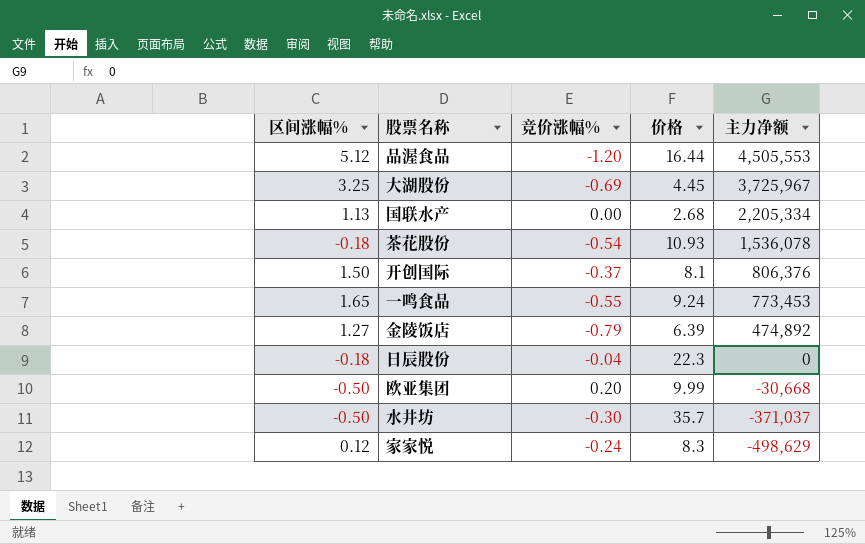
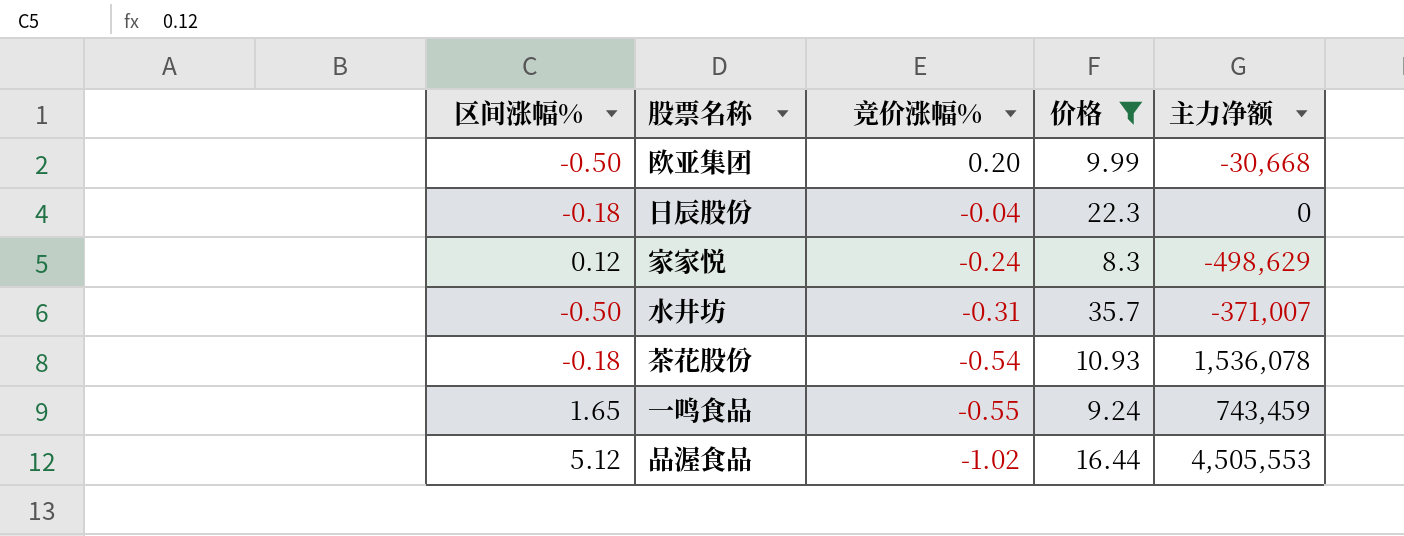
filter: none -> 价格 >= 8.3
row order: 主力净额 descending -> 竞价涨幅% descending
水井坊 | 竞价涨幅%: -0.30 -> -0.31
水井坊 | 主力净额: -371,037 -> -371,007
一鸣食品 | 主力净额: 773,453 -> 743,459
品渥食品 | 竞价涨幅%: -1.20 -> -1.02

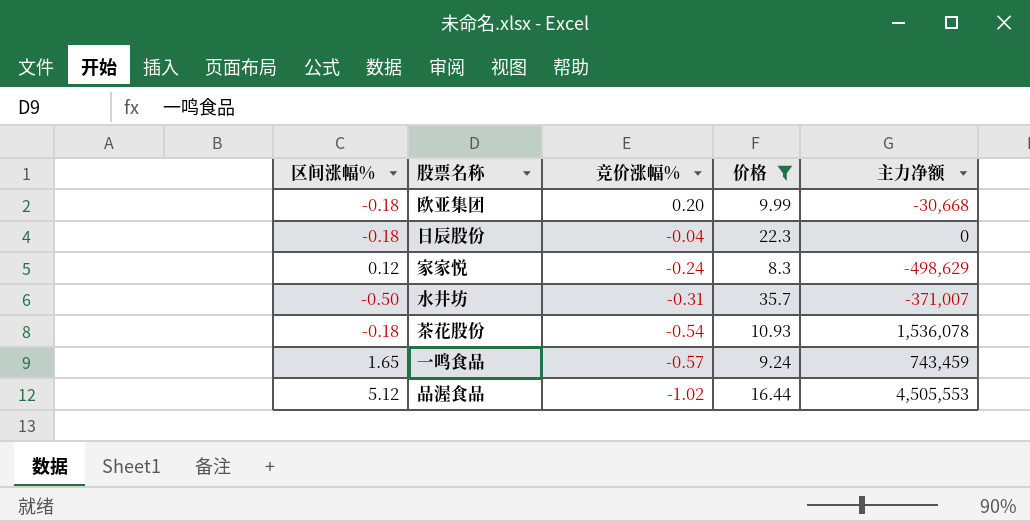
欧亚集团 | 区间涨幅%: -0.50 -> -0.18
一鸣食品 | 竞价涨幅%: -0.55 -> -0.57

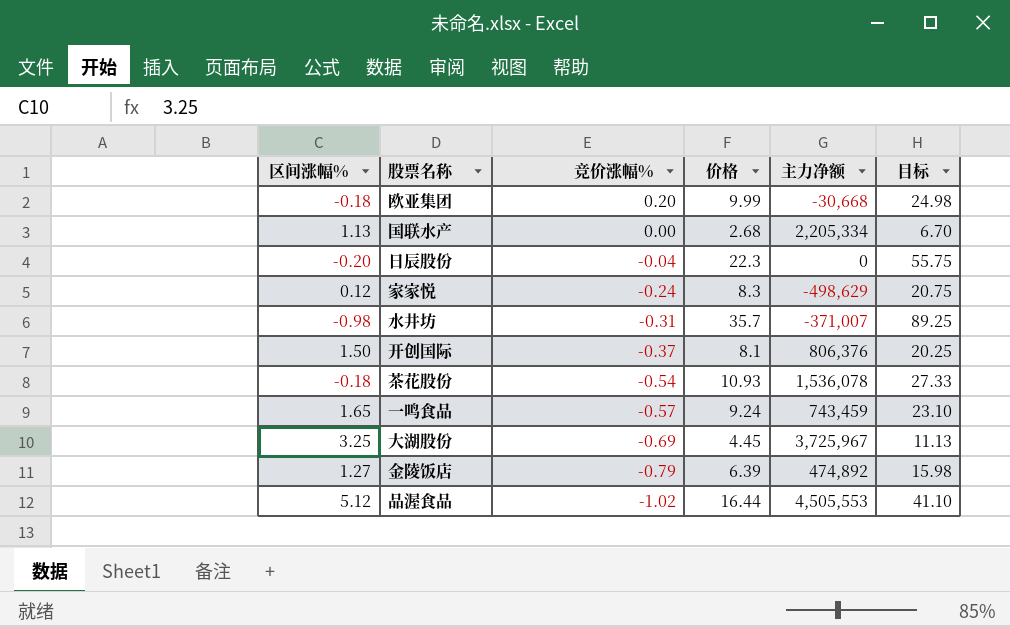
filter: 价格 >= 8.3 -> none
column 目标 | formula: none -> [价格] * 2.5
日辰股份 | 区间涨幅%: -0.18 -> -0.20
水井坊 | 区间涨幅%: -0.50 -> -0.98

